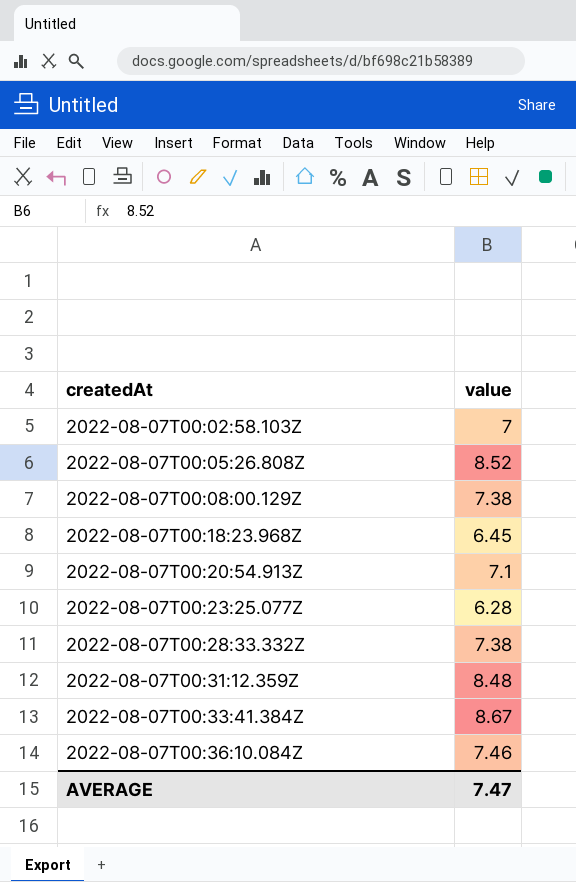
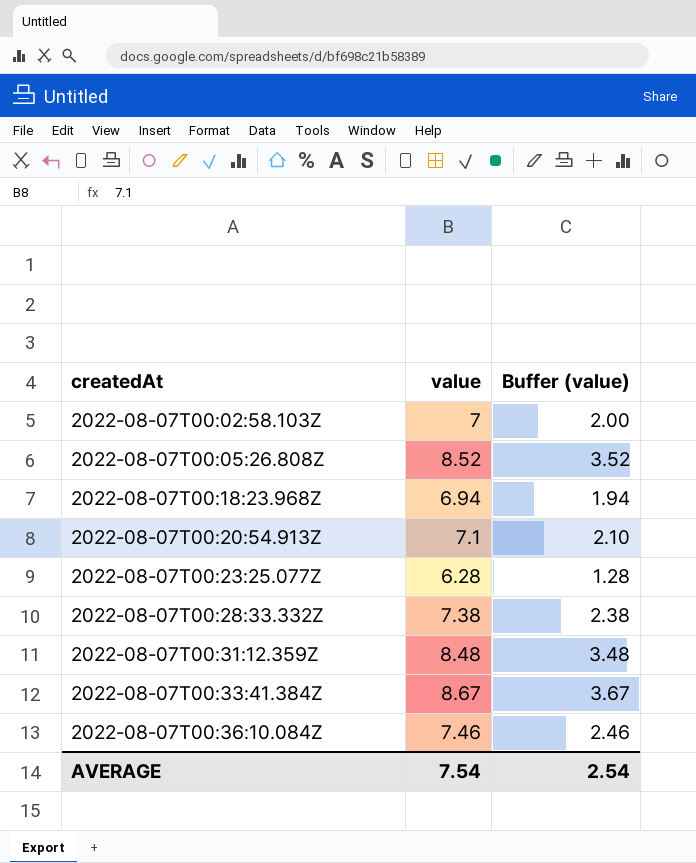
column Buffer (value) | formula: none -> [value] - 5
row 2022-08-07T00:08:00.129Z: 7.38 -> none
2022-08-07T00:18:23.968Z | value: 6.45 -> 6.94
AVERAGE | value: 7.47 -> 7.54

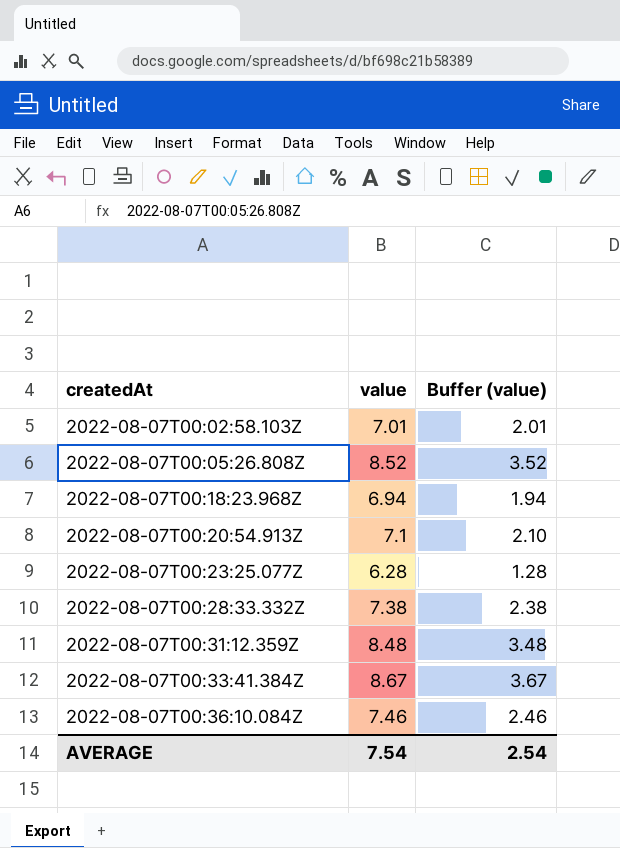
2022-08-07T00:02:58.103Z | value: 7 -> 7.01
2022-08-07T00:02:58.103Z | Buffer (value): 2.00 -> 2.01

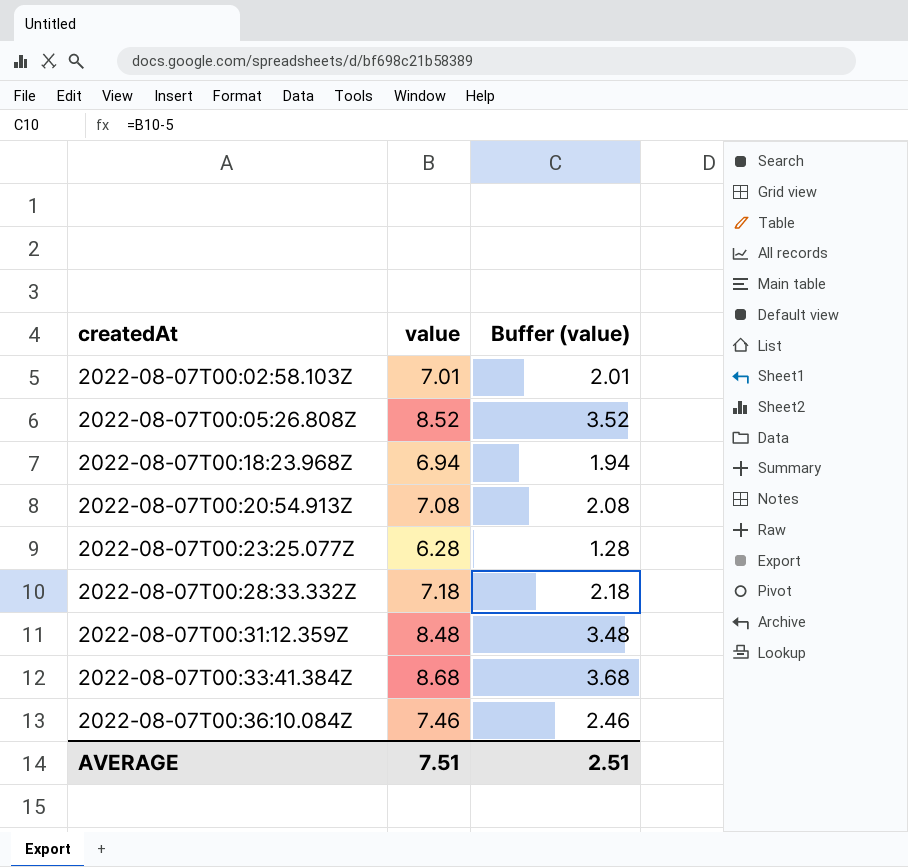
2022-08-07T00:20:54.913Z | value: 7.1 -> 7.08
2022-08-07T00:20:54.913Z | Buffer (value): 2.10 -> 2.08
2022-08-07T00:28:33.332Z | value: 7.38 -> 7.18
2022-08-07T00:28:33.332Z | Buffer (value): 2.38 -> 2.18
2022-08-07T00:33:41.384Z | value: 8.67 -> 8.68
2022-08-07T00:33:41.384Z | Buffer (value): 3.67 -> 3.68
AVERAGE | value: 7.54 -> 7.51
AVERAGE | Buffer (value): 2.54 -> 2.51

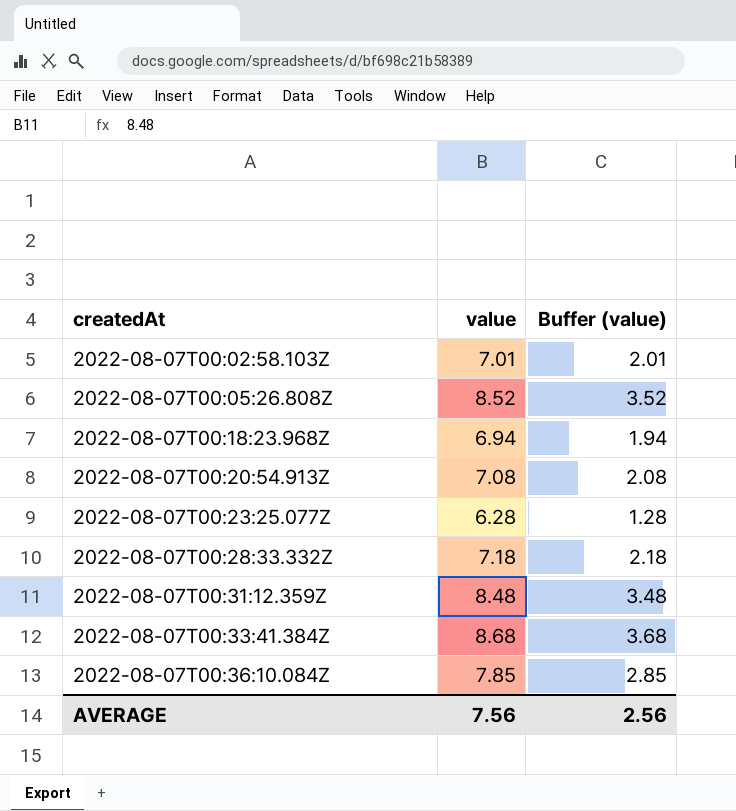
2022-08-07T00:36:10.084Z | value: 7.46 -> 7.85
2022-08-07T00:36:10.084Z | Buffer (value): 2.46 -> 2.85
AVERAGE | value: 7.51 -> 7.56
AVERAGE | Buffer (value): 2.51 -> 2.56

